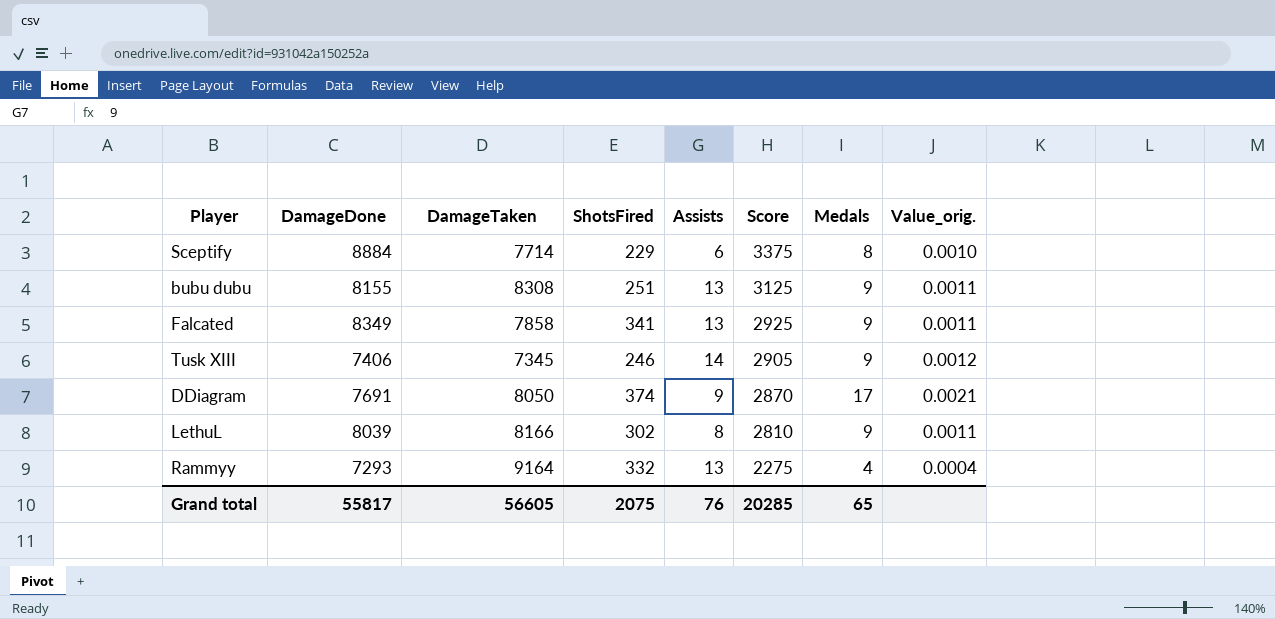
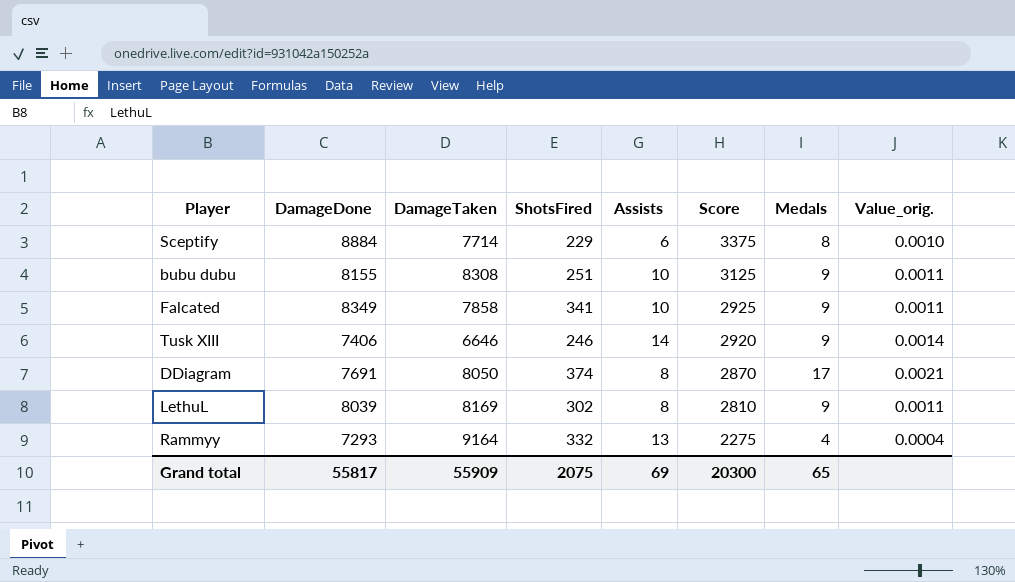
bubu dubu | Assists: 13 -> 10
Falcated | Assists: 13 -> 10
Tusk XIII | DamageTaken: 7345 -> 6646
Tusk XIII | Score: 2905 -> 2920
Tusk XIII | Value_orig.: 0.0012 -> 0.0014
DDiagram | Assists: 9 -> 8
LethuL | DamageTaken: 8166 -> 8169
Grand total | DamageTaken: 56605 -> 55909
Grand total | Assists: 76 -> 69
Grand total | Score: 20285 -> 20300

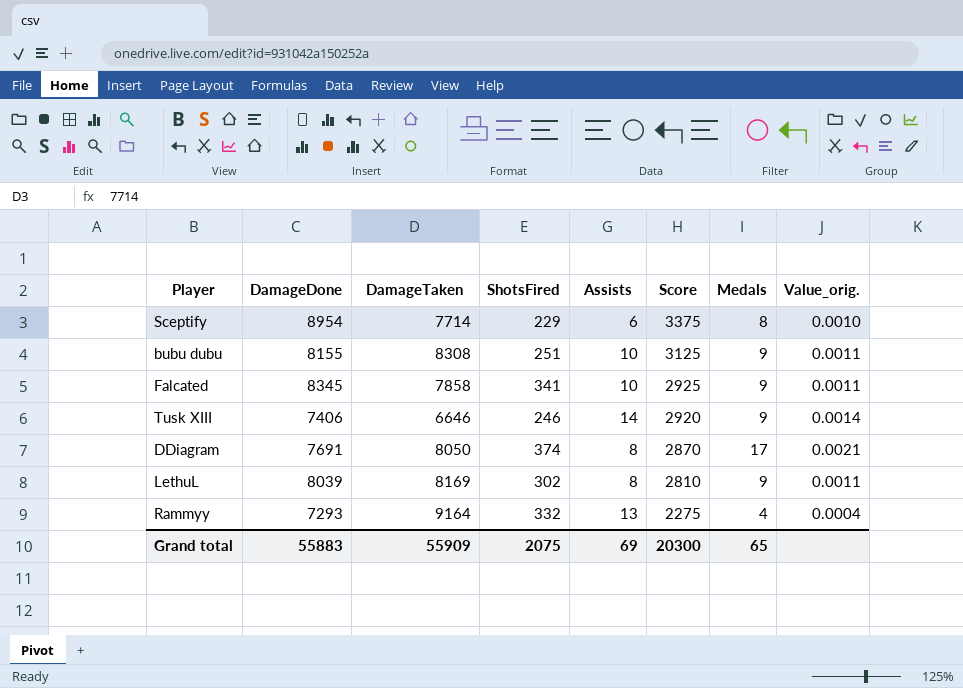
Sceptify | DamageDone: 8884 -> 8954
Falcated | DamageDone: 8349 -> 8345
Grand total | DamageDone: 55817 -> 55883

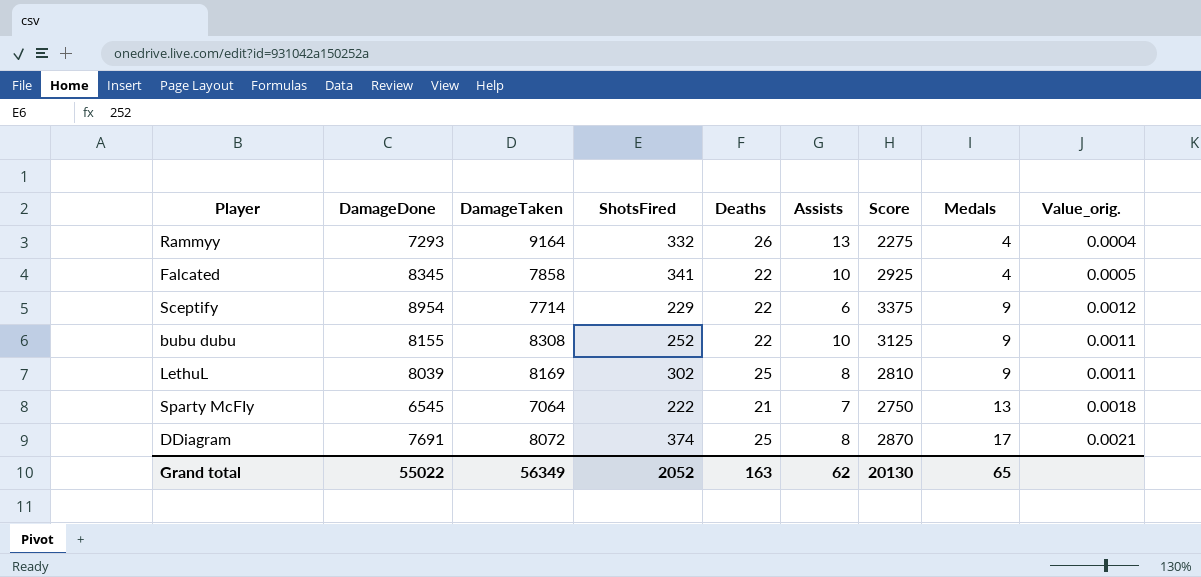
row order: Score descending -> Medals ascending
column Deaths | position: none -> 5
row Tusk XIII: 7406 | 6646 | 246 | 14 | 2920 | 9 | 0.0014 -> none
Falcated | Medals: 9 -> 4
Falcated | Value_orig.: 0.0011 -> 0.0005
Sceptify | Medals: 8 -> 9
Sceptify | Value_orig.: 0.0010 -> 0.0012
bubu dubu | ShotsFired: 251 -> 252
row Sparty McFIy: none -> 6545 | 7064 | 222 | 21 | 7 | 2750 | 13 | 0.0018
DDiagram | DamageTaken: 8050 -> 8072
Grand total | DamageDone: 55883 -> 55022
Grand total | DamageTaken: 55909 -> 56349
Grand total | ShotsFired: 2075 -> 2052
Grand total | Assists: 69 -> 62
Grand total | Score: 20300 -> 20130

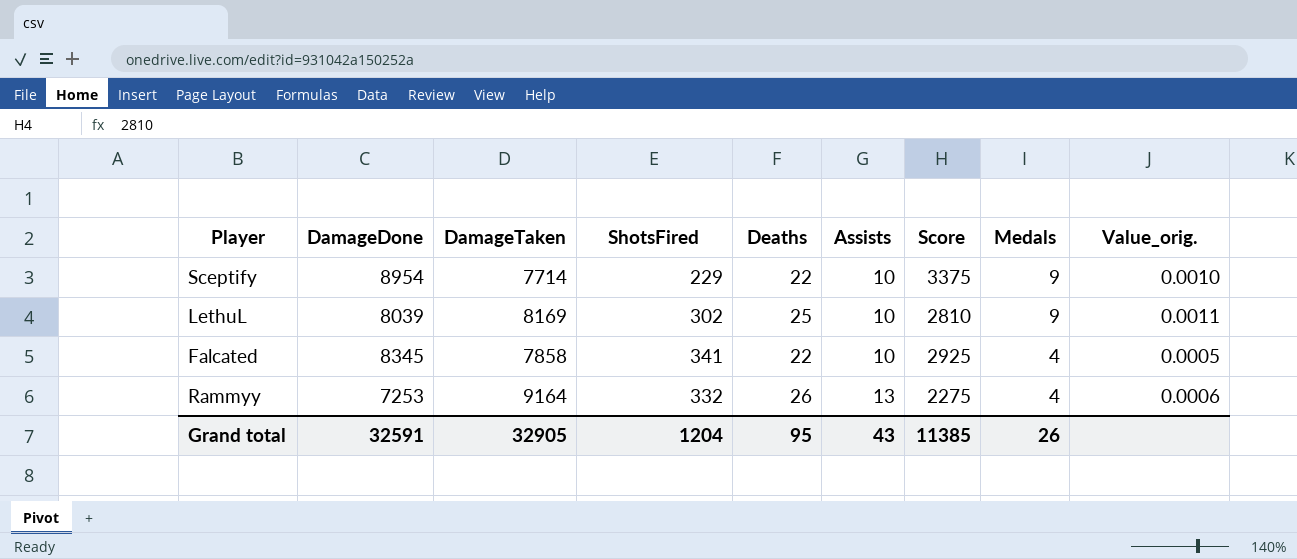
row order: Medals ascending -> Assists ascending
column Value_orig. | formula: [Medals] / [DamageTaken] -> [Medals] / [DamageDone]
row bubu dubu: 8155 | 8308 | 252 | 22 | 10 | 3125 | 9 | 0.0011 -> none
row Sparty McFIy: 6545 | 7064 | 222 | 21 | 7 | 2750 | 13 | 0.0018 -> none
row DDiagram: 7691 | 8072 | 374 | 25 | 8 | 2870 | 17 | 0.0021 -> none
Sceptify | Assists: 6 -> 10
LethuL | Assists: 8 -> 10
Rammyy | DamageDone: 7293 -> 7253
Grand total | DamageDone: 55022 -> 32591
Grand total | DamageTaken: 56349 -> 32905
Grand total | ShotsFired: 2052 -> 1204
Grand total | Deaths: 163 -> 95
Grand total | Assists: 62 -> 43
Grand total | Score: 20130 -> 11385
Grand total | Medals: 65 -> 26

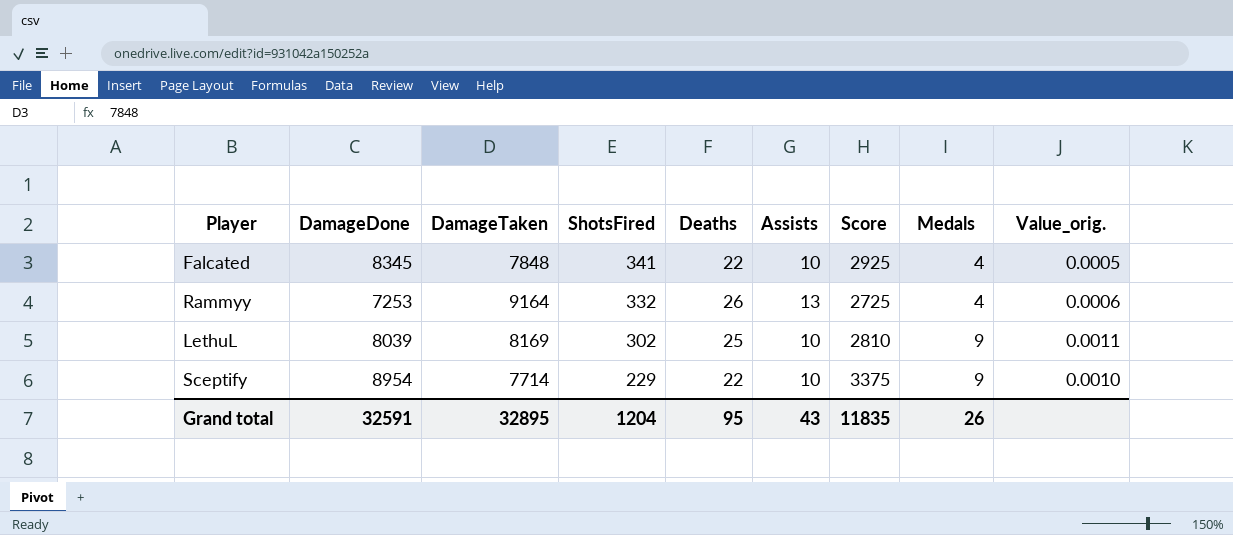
row order: Assists ascending -> ShotsFired descending
Falcated | DamageTaken: 7858 -> 7848
Rammyy | Score: 2275 -> 2725
Grand total | DamageTaken: 32905 -> 32895
Grand total | Score: 11385 -> 11835

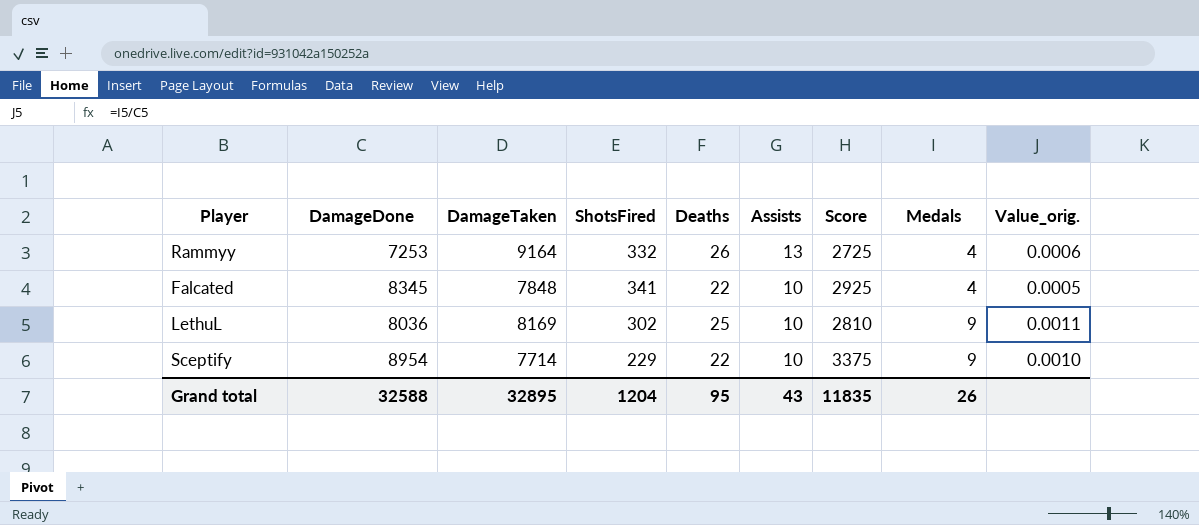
row order: ShotsFired descending -> Assists descending
LethuL | DamageDone: 8039 -> 8036
Grand total | DamageDone: 32591 -> 32588

